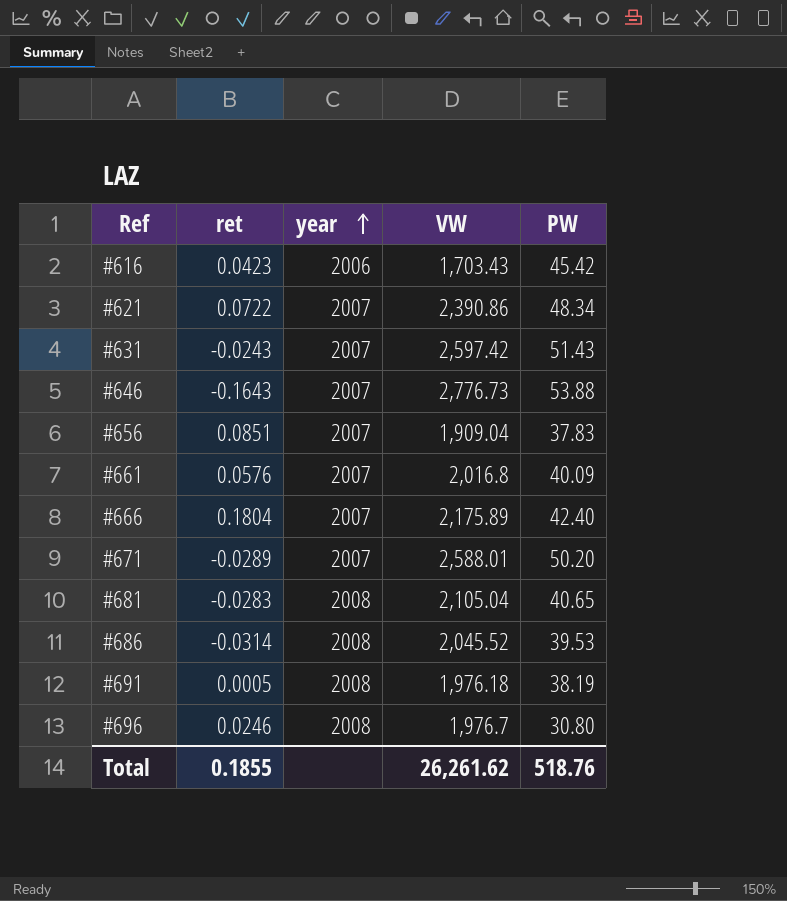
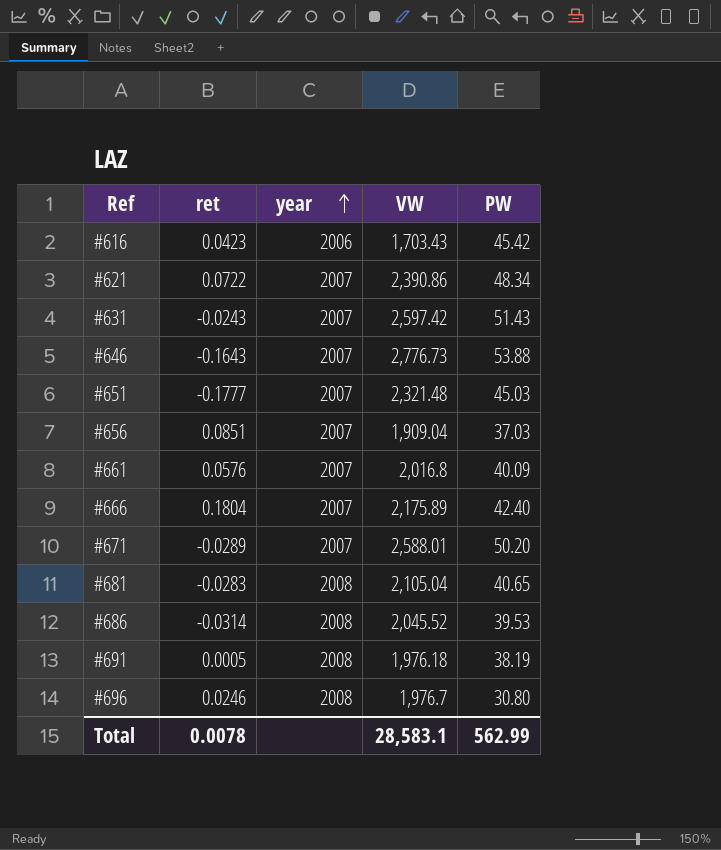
row #651: none -> -0.1777 | 2007 | 2,321.48 | 45.03
#656 | PW: 37.83 -> 37.03
Total | ret: 0.1855 -> 0.0078
Total | VW: 26,261.62 -> 28,583.1
Total | PW: 518.76 -> 562.99

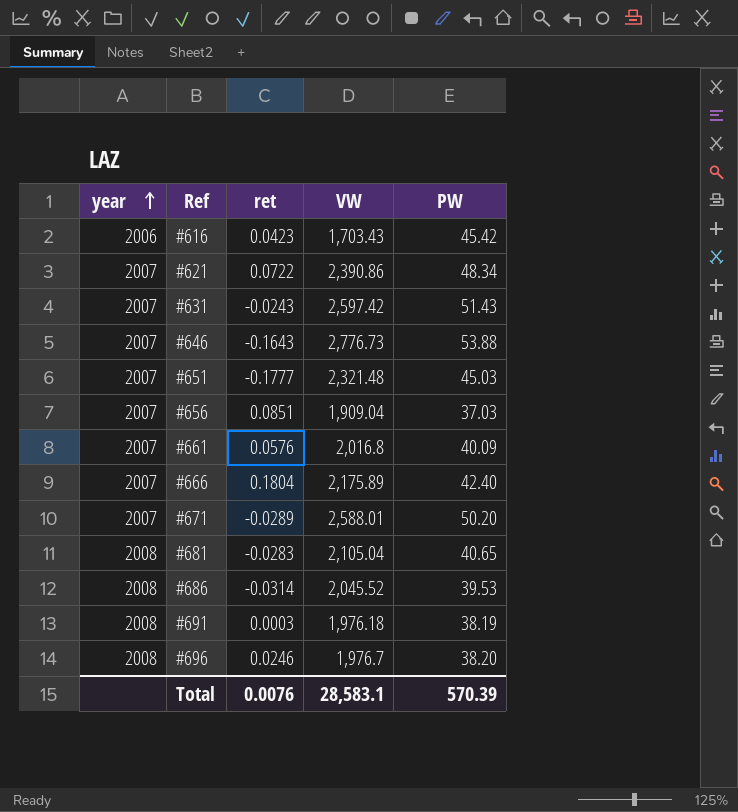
column year | position: 3 -> 1
#691 | ret: 0.0005 -> 0.0003
#696 | PW: 30.80 -> 38.20
Total | ret: 0.0078 -> 0.0076
Total | PW: 562.99 -> 570.39

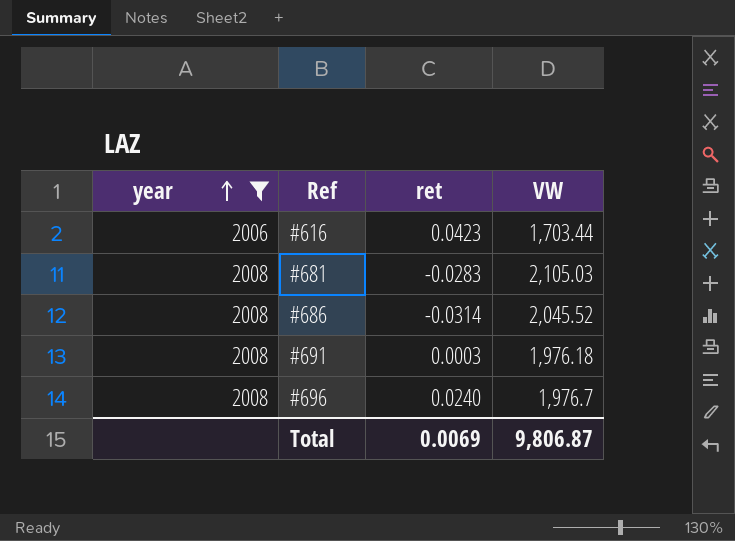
filter: none -> year != 2007
column PW | position: 5 -> none
#616 | VW: 1,703.43 -> 1,703.44
#681 | VW: 2,105.04 -> 2,105.03
#696 | ret: 0.0246 -> 0.0240
Total | ret: 0.0076 -> 0.0069
Total | VW: 28,583.1 -> 9,806.87

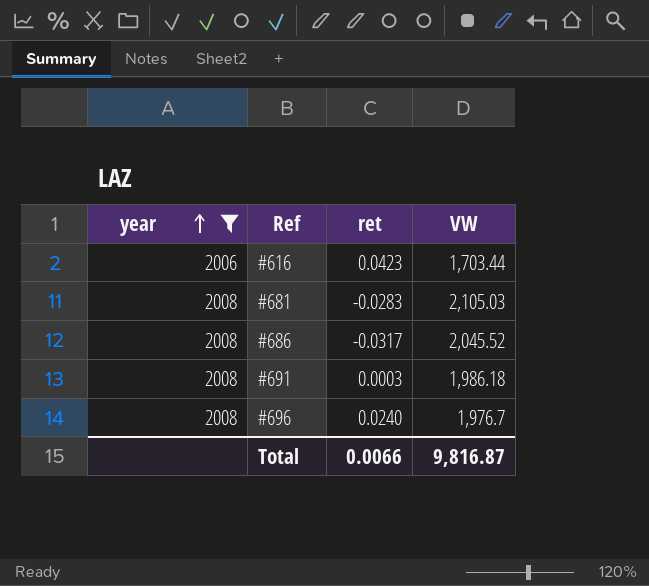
#686 | ret: -0.0314 -> -0.0317
#691 | VW: 1,976.18 -> 1,986.18
Total | ret: 0.0069 -> 0.0066
Total | VW: 9,806.87 -> 9,816.87

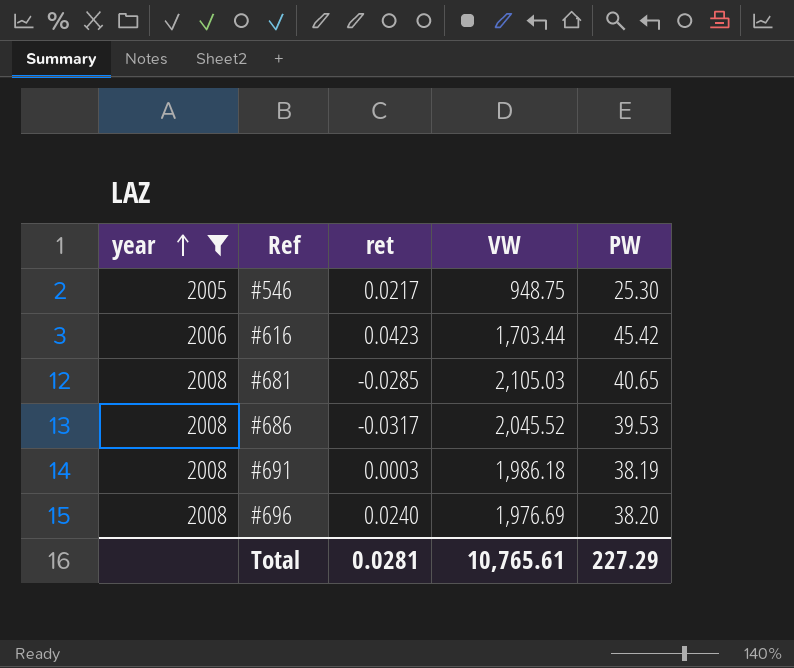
column PW | position: none -> 5
row #546: none -> 2005 | 0.0217 | 948.75 | 25.30
#681 | ret: -0.0283 -> -0.0285
#696 | VW: 1,976.7 -> 1,976.69
Total | ret: 0.0066 -> 0.0281
Total | VW: 9,816.87 -> 10,765.61

